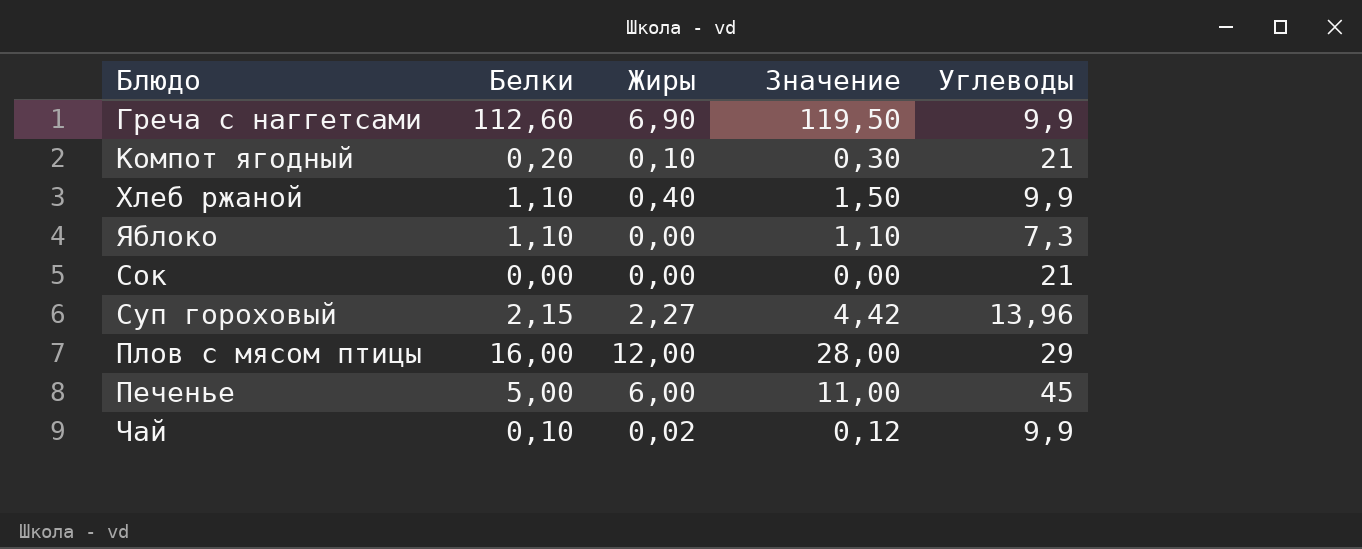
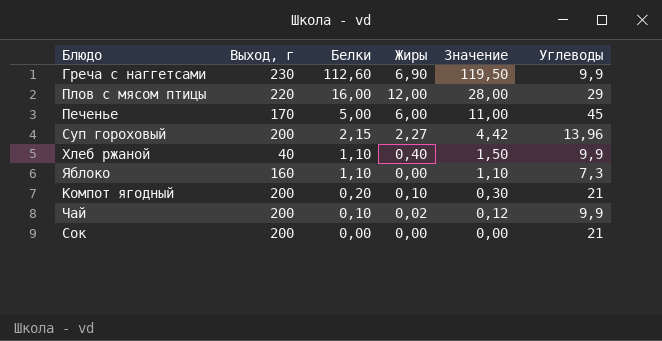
row order: none -> Белки descending
column Выход, г | position: none -> 2

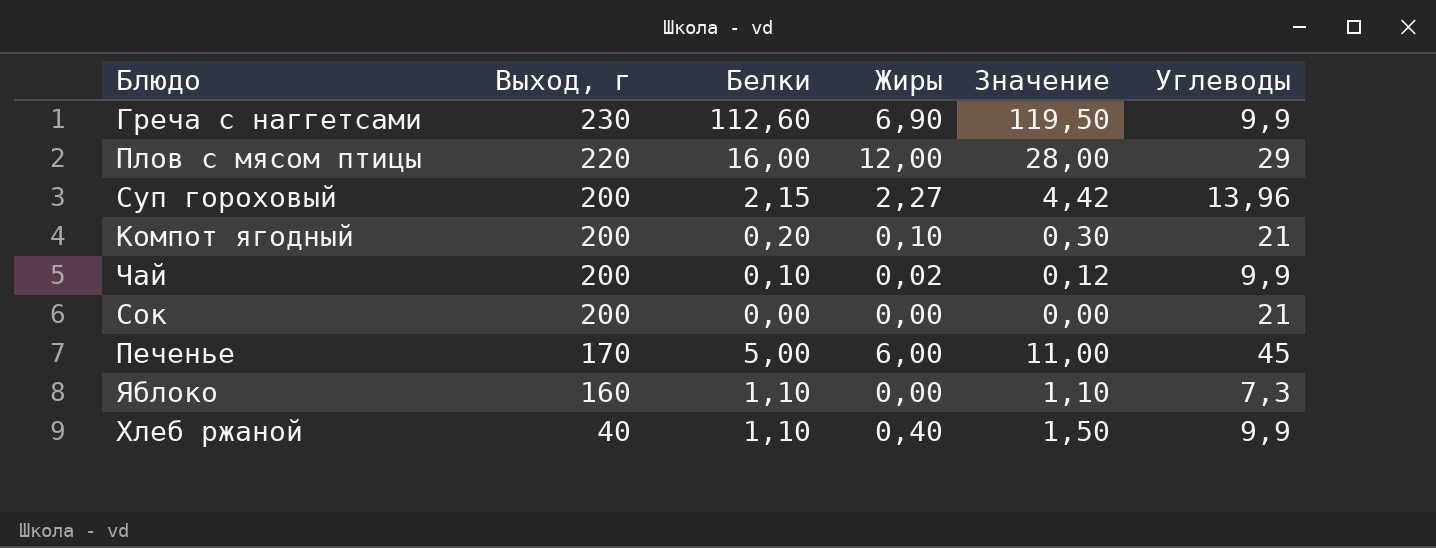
row order: Белки descending -> Выход, г descending

